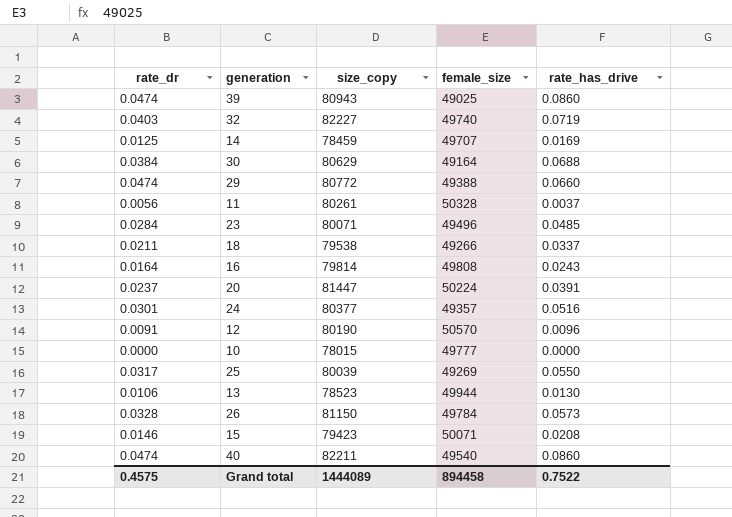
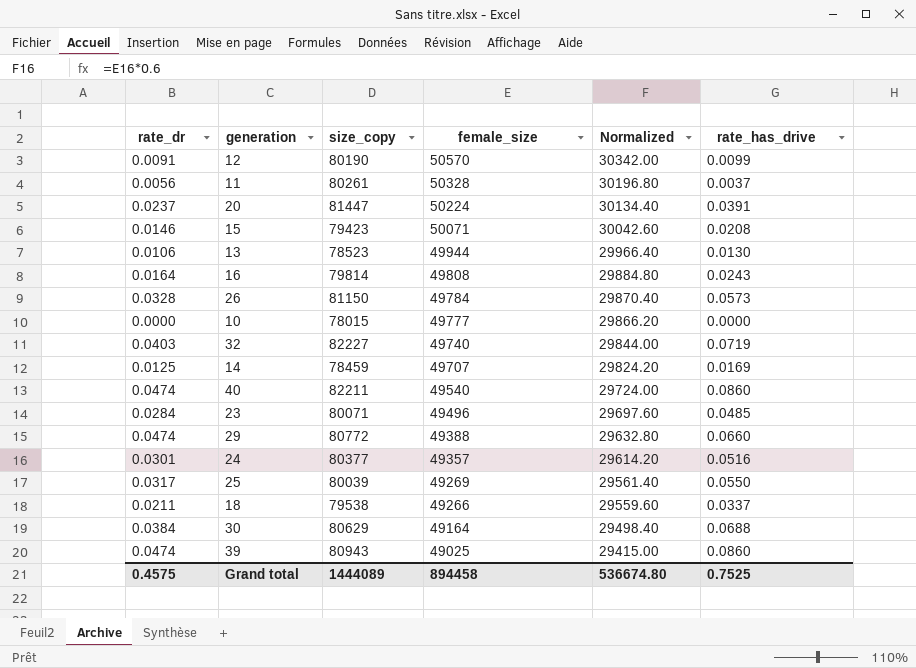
row order: none -> female_size descending
column Normalized | formula: none -> [female_size] * 0.6
12 | rate_has_drive: 0.0096 -> 0.0099
Grand total | rate_has_drive: 0.7522 -> 0.7525

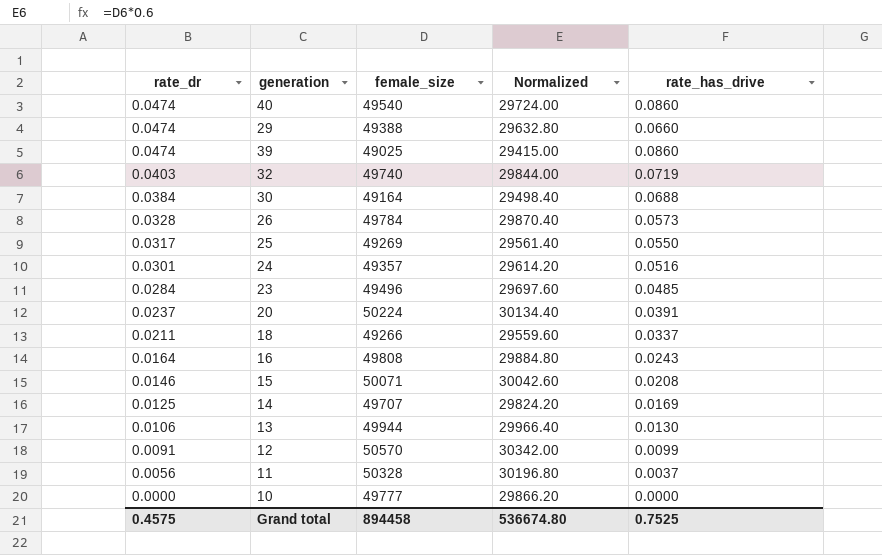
row order: female_size descending -> rate_dr descending
column size_copy | position: 3 -> none

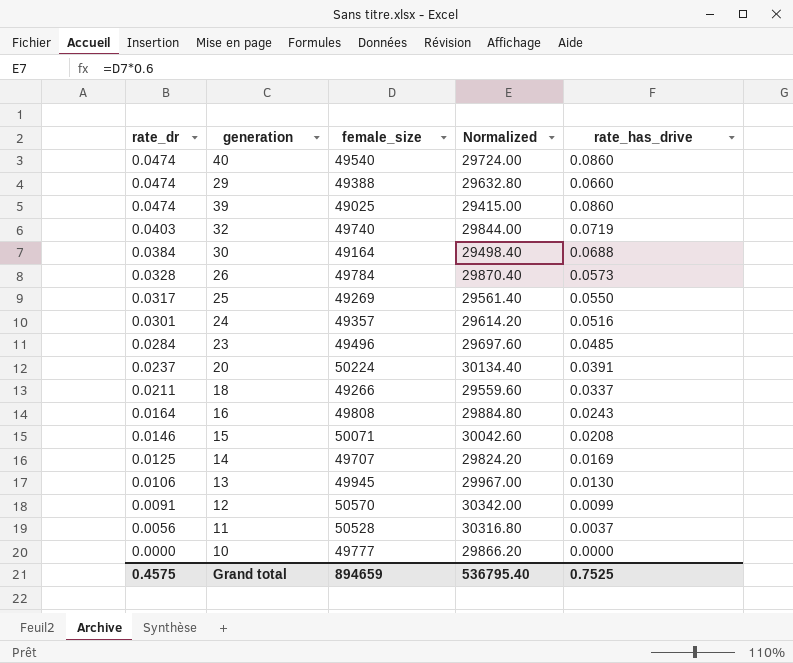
13 | female_size: 49944 -> 49945
13 | Normalized: 29966.40 -> 29967.00
11 | female_size: 50328 -> 50528
11 | Normalized: 30196.80 -> 30316.80
Grand total | female_size: 894458 -> 894659
Grand total | Normalized: 536674.80 -> 536795.40

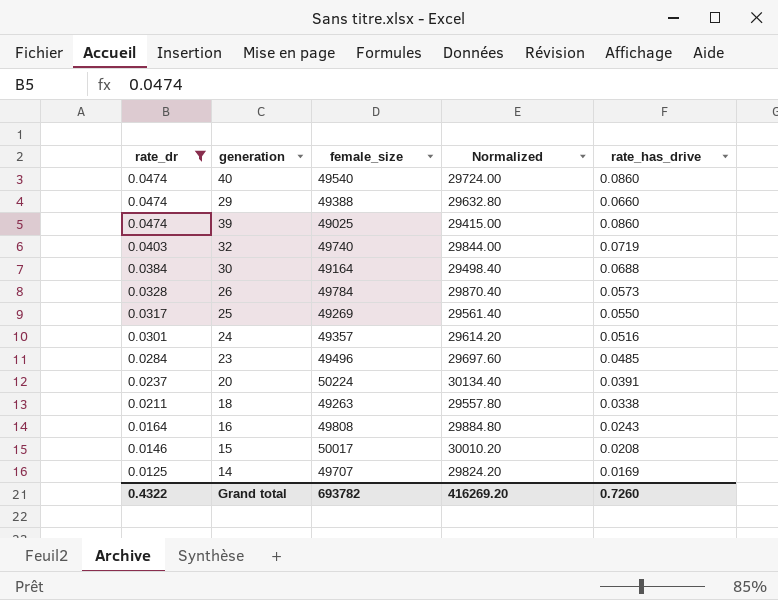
filter: none -> rate_dr >= 0.0125
18 | female_size: 49266 -> 49263
18 | Normalized: 29559.60 -> 29557.80
18 | rate_has_drive: 0.0337 -> 0.0338
15 | female_size: 50071 -> 50017
15 | Normalized: 30042.60 -> 30010.20
Grand total | rate_dr: 0.4575 -> 0.4322
Grand total | female_size: 894659 -> 693782
Grand total | Normalized: 536795.40 -> 416269.20
Grand total | rate_has_drive: 0.7525 -> 0.7260

